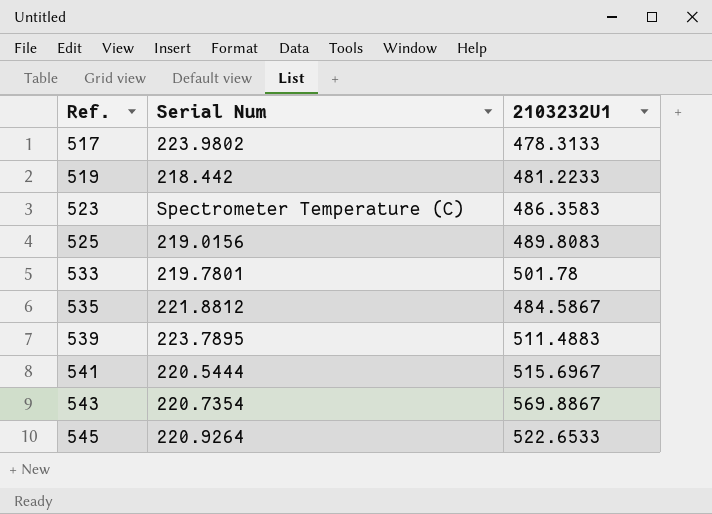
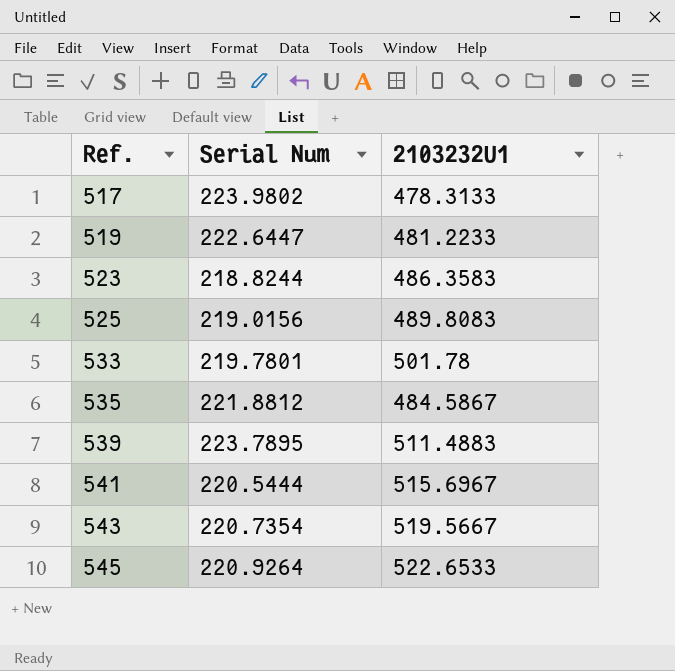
519 | Serial Num: 218.442 -> 222.6447
523 | Serial Num: Spectrometer Temperature (C) -> 218.8244
543 | 2103232U1: 569.8867 -> 519.5667

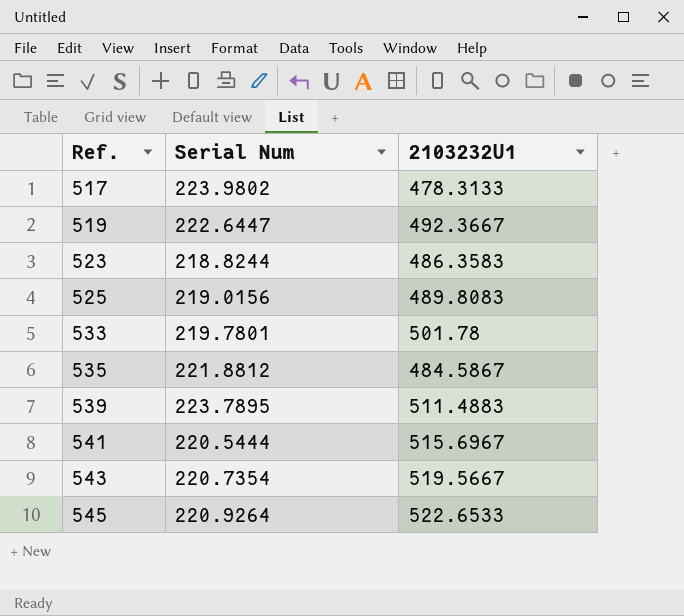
519 | 2103232U1: 481.2233 -> 492.3667

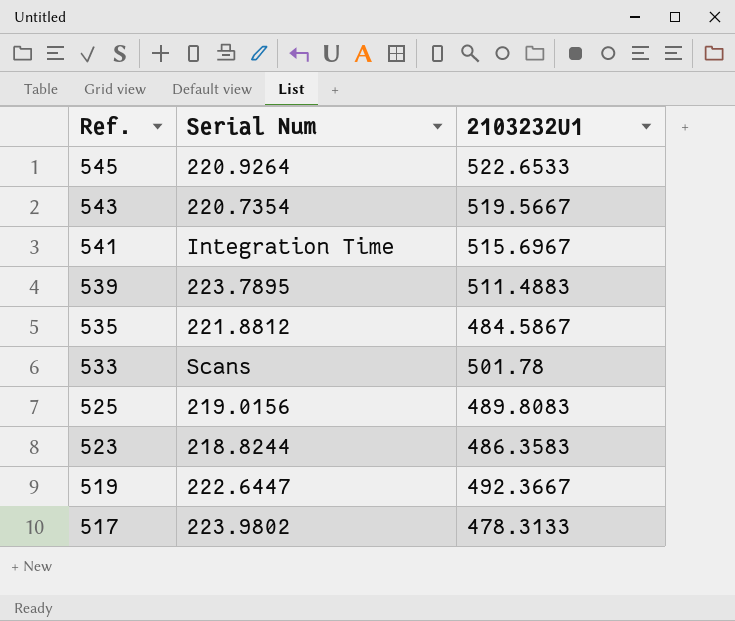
row order: Ref. ascending -> Ref. descending
541 | Serial Num: 220.5444 -> Integration Time
533 | Serial Num: 219.7801 -> Scans

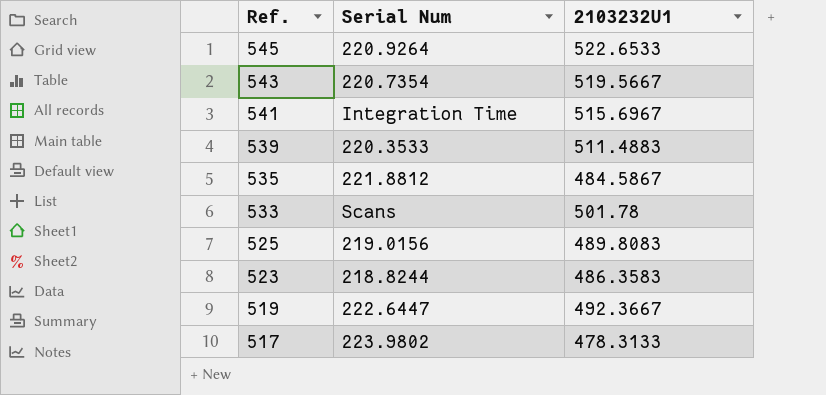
539 | Serial Num: 223.7895 -> 220.3533

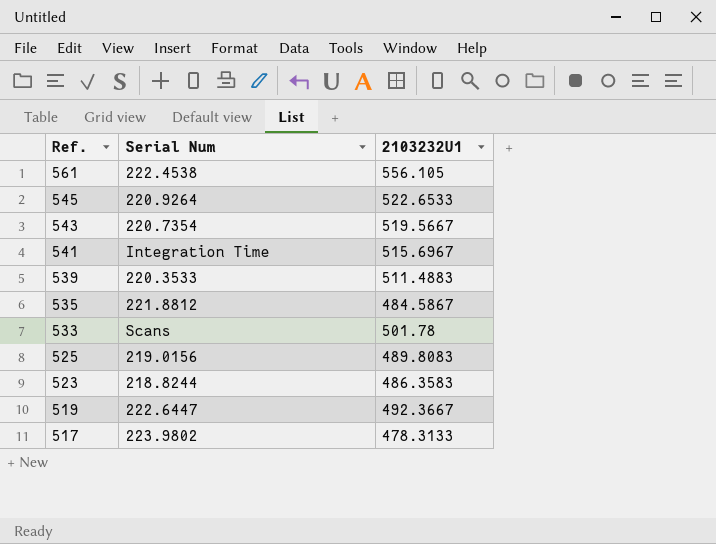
row 561: none -> 222.4538 | 556.105

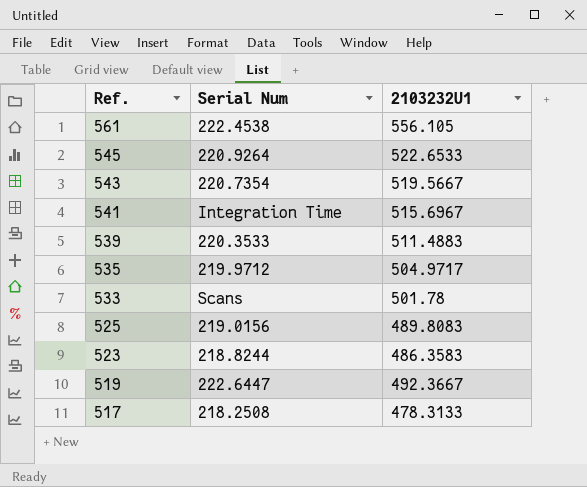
535 | Serial Num: 221.8812 -> 219.9712
535 | 2103232U1: 484.5867 -> 504.9717
517 | Serial Num: 223.9802 -> 218.2508

